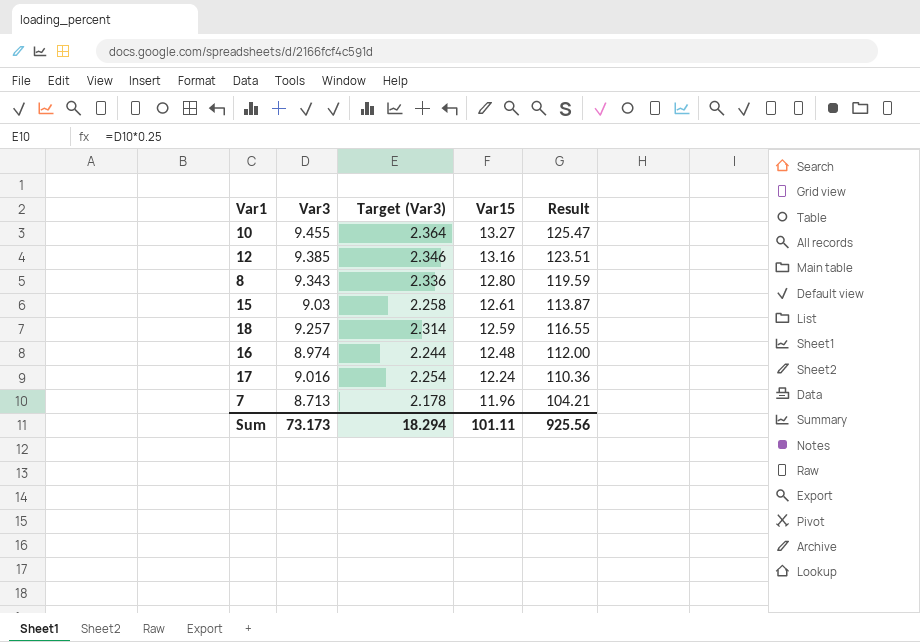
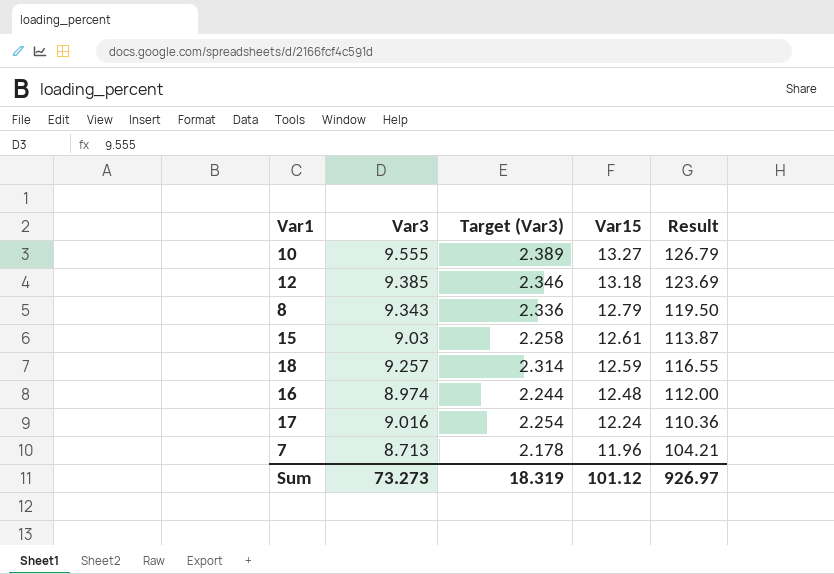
10 | Var3: 9.455 -> 9.555
10 | Target (Var3): 2.364 -> 2.389
10 | Result: 125.47 -> 126.79
12 | Var15: 13.16 -> 13.18
12 | Result: 123.51 -> 123.69
8 | Var15: 12.80 -> 12.79
8 | Result: 119.59 -> 119.50
Sum | Var3: 73.173 -> 73.273
Sum | Target (Var3): 18.294 -> 18.319
Sum | Var15: 101.11 -> 101.12
Sum | Result: 925.56 -> 926.97

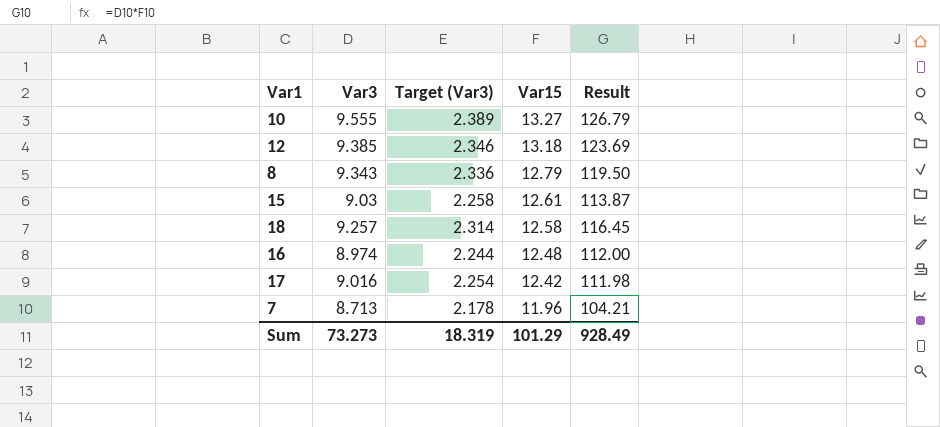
18 | Var15: 12.59 -> 12.58
18 | Result: 116.55 -> 116.45
17 | Var15: 12.24 -> 12.42
17 | Result: 110.36 -> 111.98
Sum | Var15: 101.12 -> 101.29
Sum | Result: 926.97 -> 928.49

